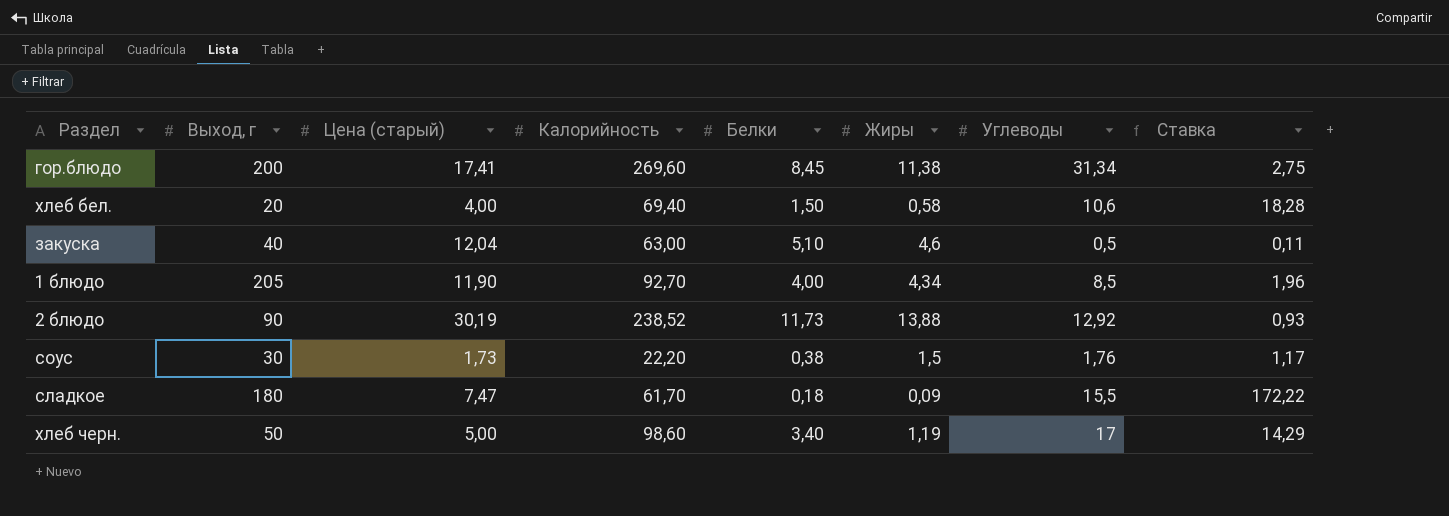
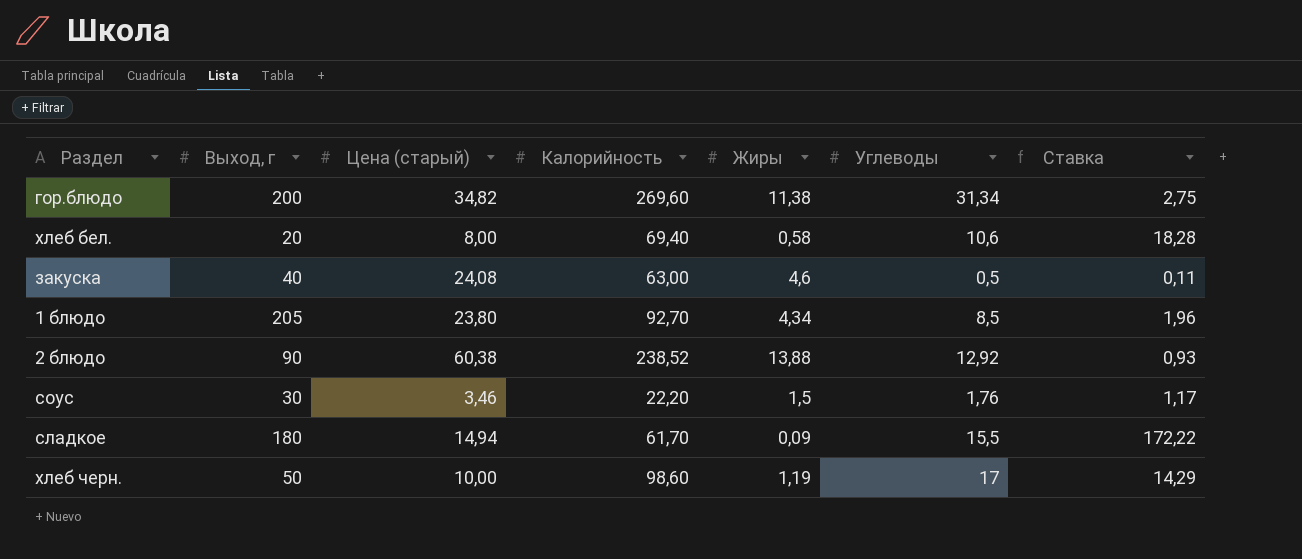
column Белки | position: 5 -> none
гор.блюдо | Цена (старый): 17,41 -> 34,82
хлеб бел. | Цена (старый): 4,00 -> 8,00
закуска | Цена (старый): 12,04 -> 24,08
1 блюдо | Цена (старый): 11,90 -> 23,80
2 блюдо | Цена (старый): 30,19 -> 60,38
соус | Цена (старый): 1,73 -> 3,46
сладкое | Цена (старый): 7,47 -> 14,94
хлеб черн. | Цена (старый): 5,00 -> 10,00

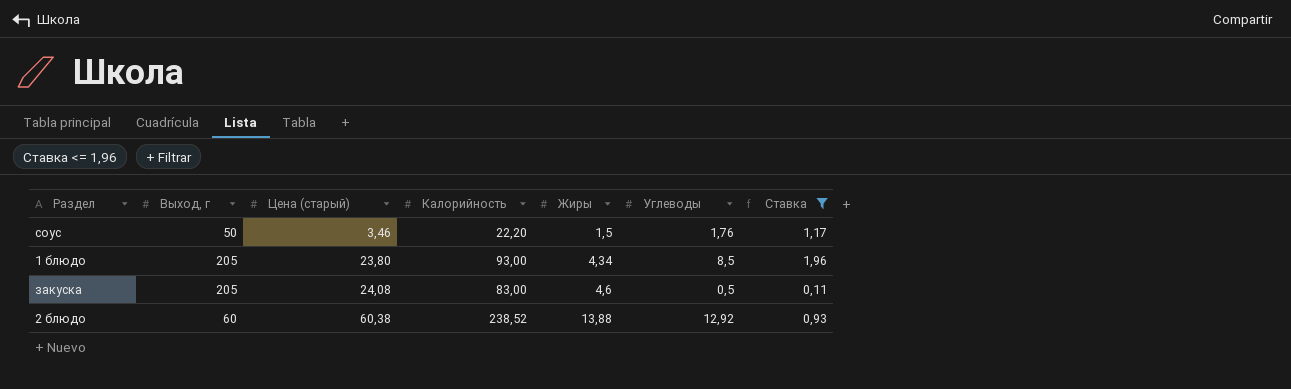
filter: none -> Ставка <= 1,96
row order: none -> Цена (старый) ascending
соус | Выход, г: 30 -> 50
1 блюдо | Калорийность: 92,70 -> 93,00
закуска | Выход, г: 40 -> 205
закуска | Калорийность: 63,00 -> 83,00
2 блюдо | Выход, г: 90 -> 60

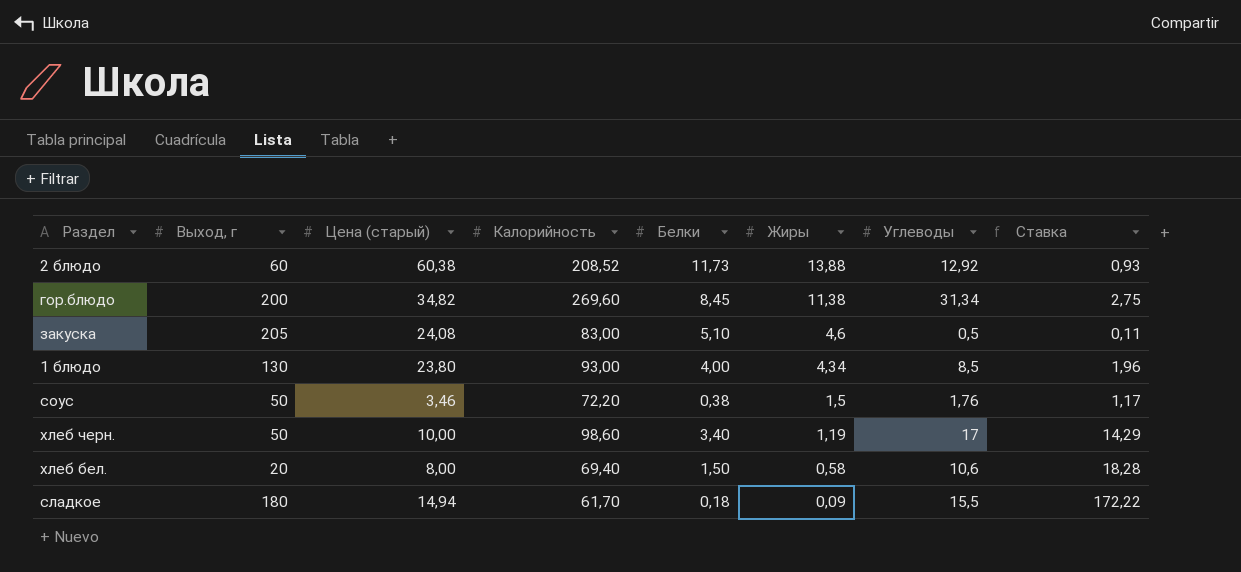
filter: Ставка <= 1,96 -> none
row order: Цена (старый) ascending -> Жиры descending
column Белки | position: none -> 5
2 блюдо | Калорийность: 238,52 -> 208,52
1 блюдо | Выход, г: 205 -> 130
соус | Калорийность: 22,20 -> 72,20

